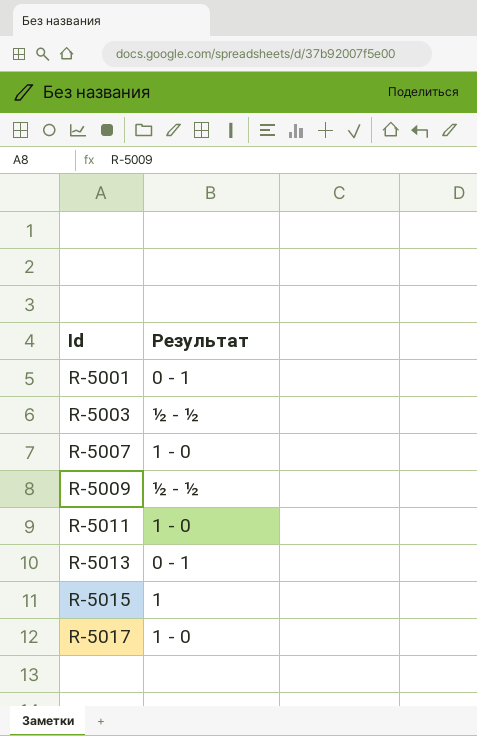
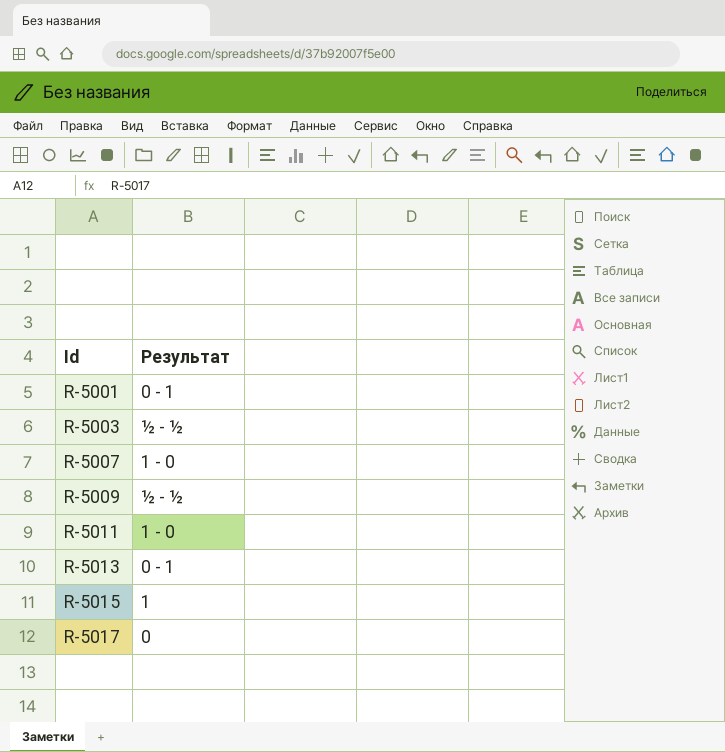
R-5017 | Результат: 1 - 0 -> 0

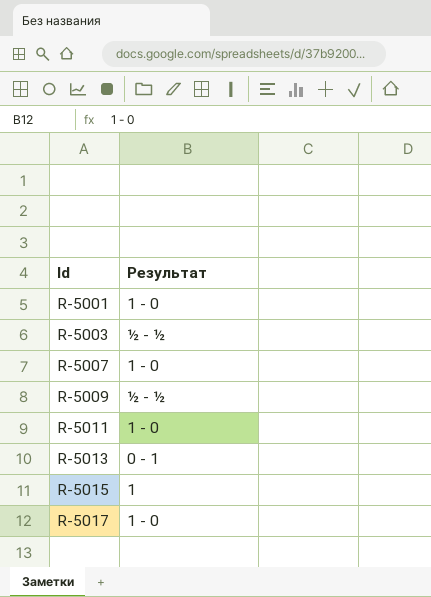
R-5001 | Результат: 0 - 1 -> 1 - 0
R-5017 | Результат: 0 -> 1 - 0

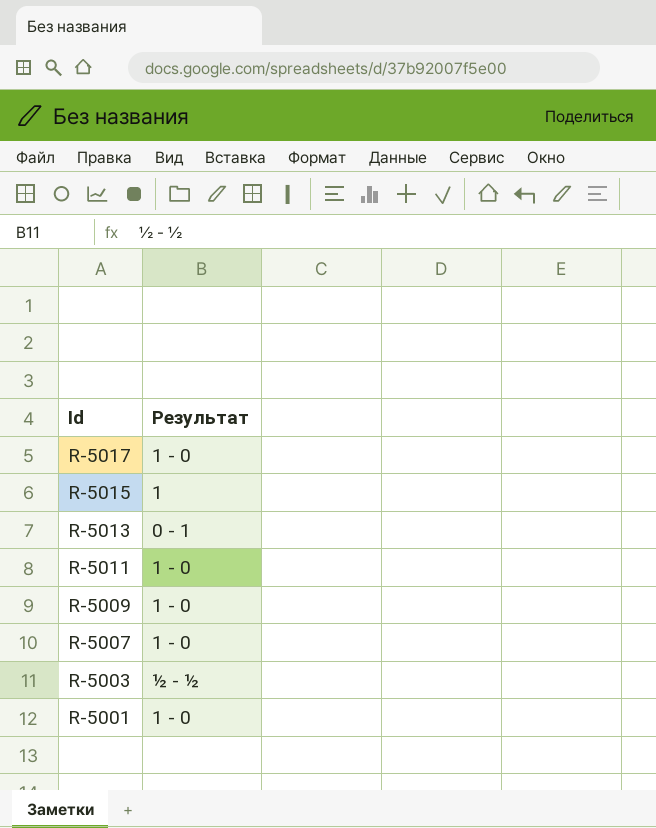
row order: Id ascending -> Id descending
R-5009 | Результат: ½ - ½ -> 1 - 0

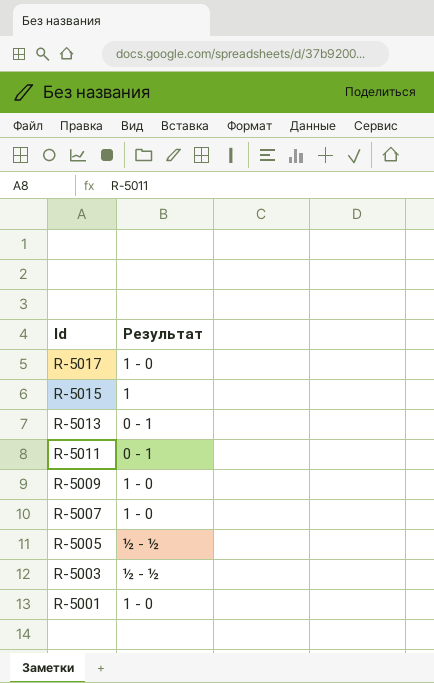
R-5011 | Результат: 1 - 0 -> 0 - 1
row R-5005: none -> ½ - ½

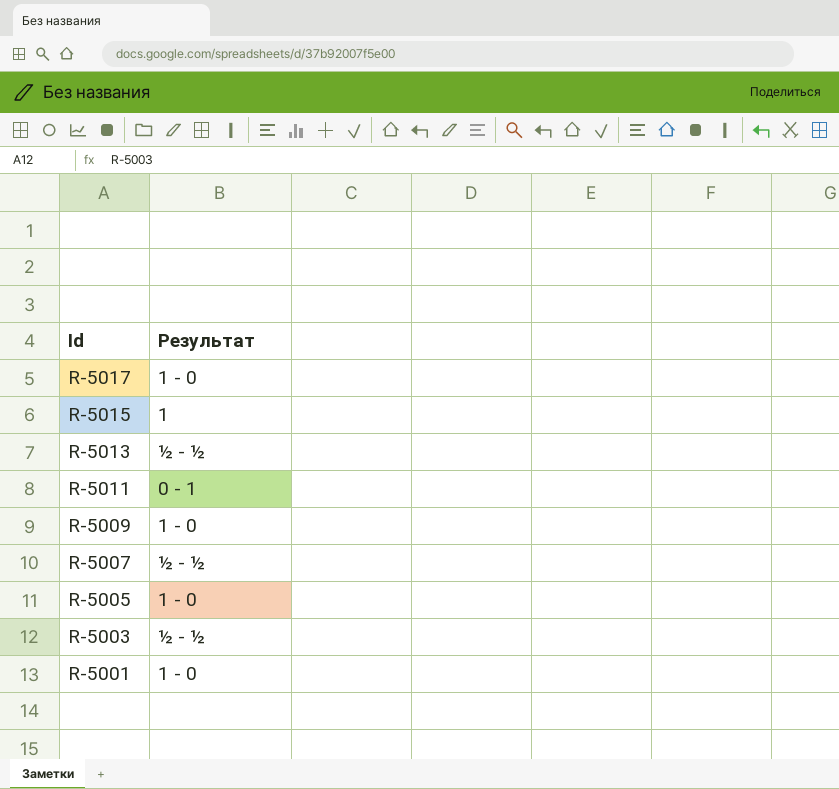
R-5013 | Результат: 0 - 1 -> ½ - ½
R-5007 | Результат: 1 - 0 -> ½ - ½
R-5005 | Результат: ½ - ½ -> 1 - 0

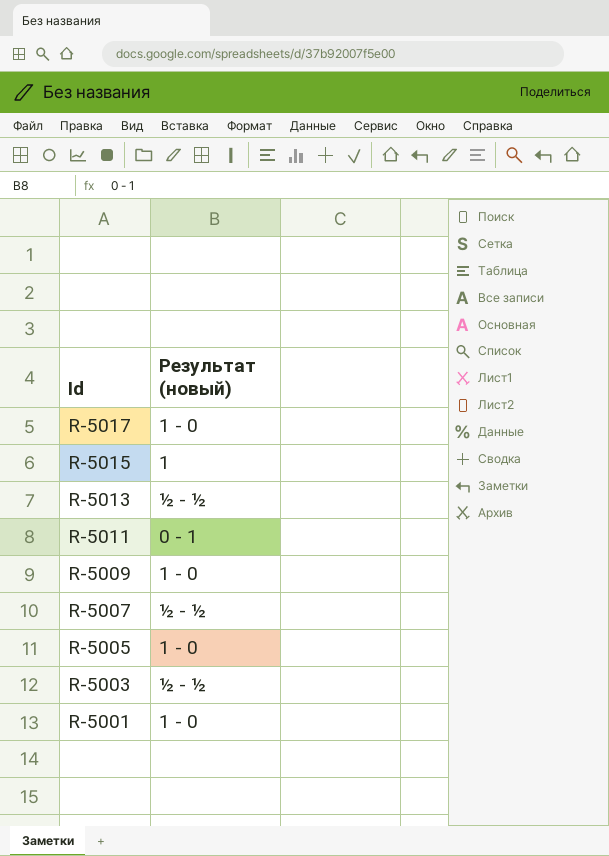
column name: Результат -> Результат (новый)

